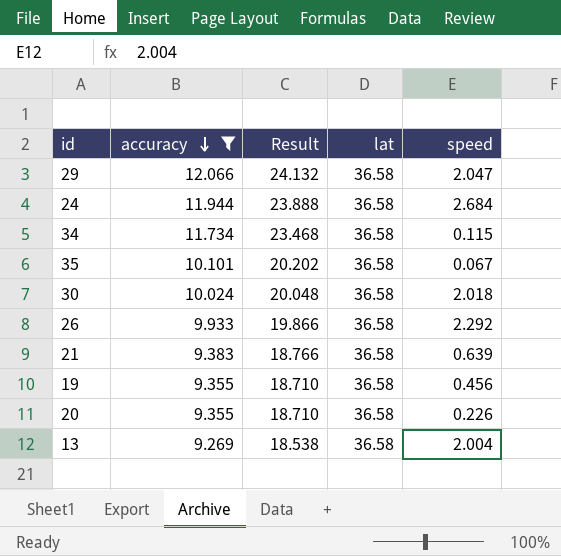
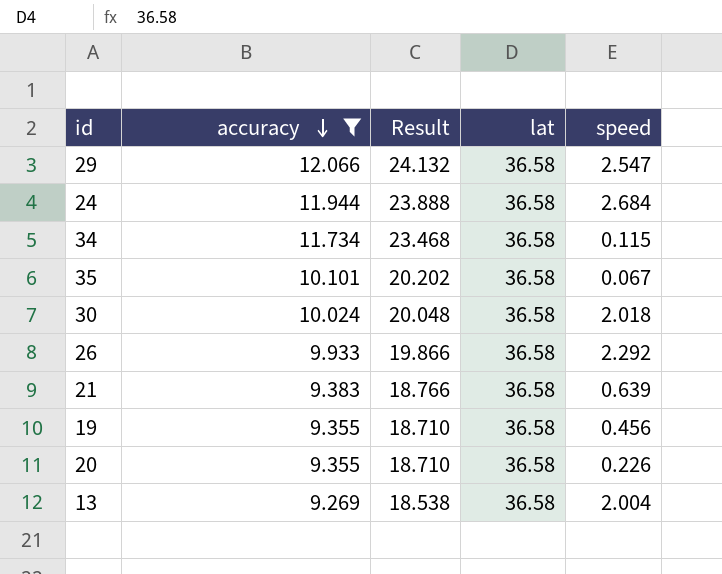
29 | speed: 2.047 -> 2.547

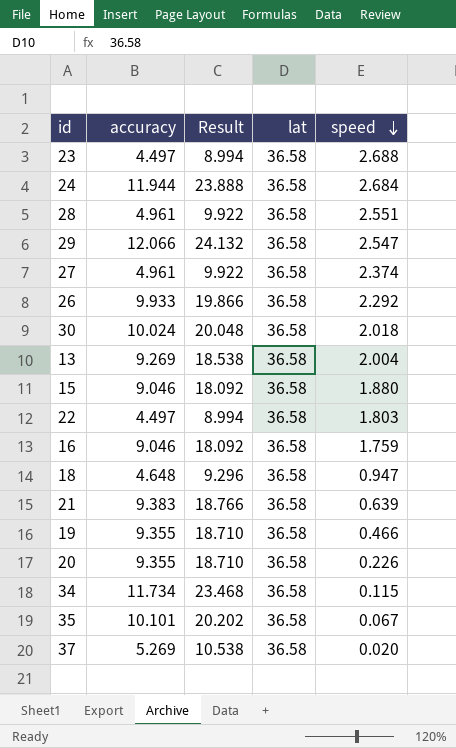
filter: accuracy >= 9.269 -> none
row order: accuracy descending -> speed descending
19 | speed: 0.456 -> 0.466

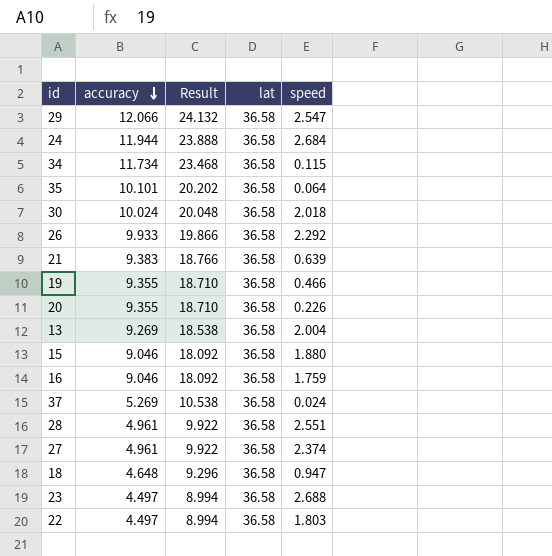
row order: speed descending -> accuracy descending
35 | speed: 0.067 -> 0.064
37 | speed: 0.020 -> 0.024

